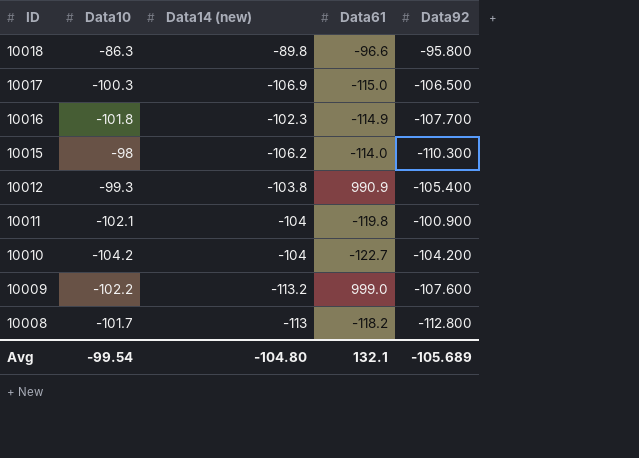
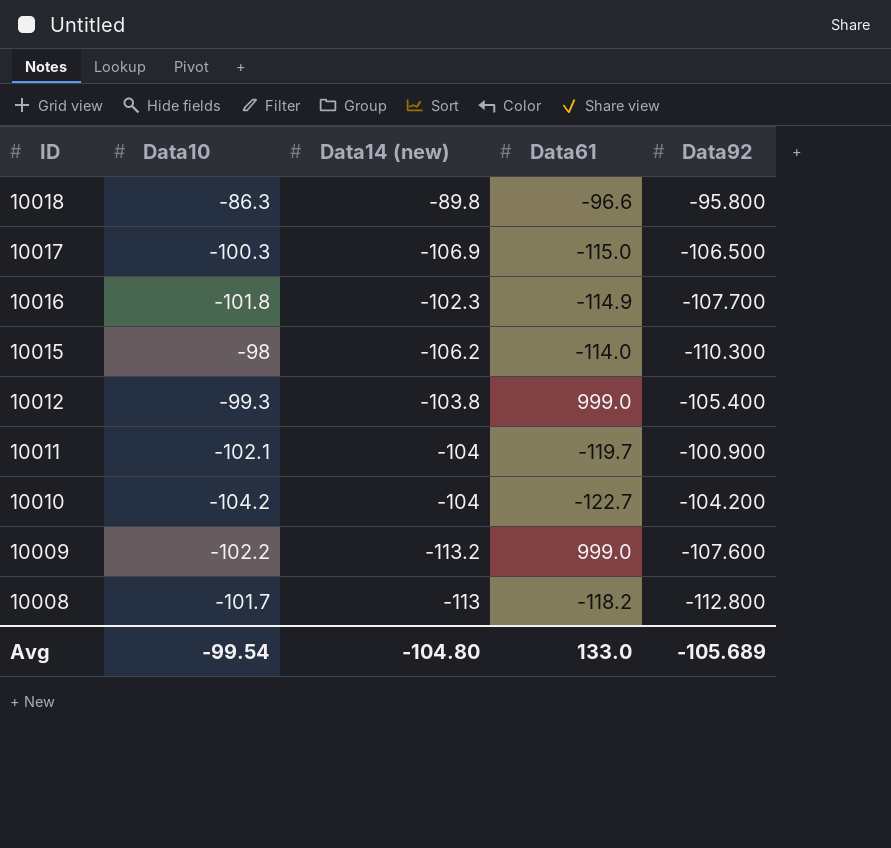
10012 | Data61: 990.9 -> 999.0
10011 | Data61: -119.8 -> -119.7
Avg | Data61: 132.1 -> 133.0

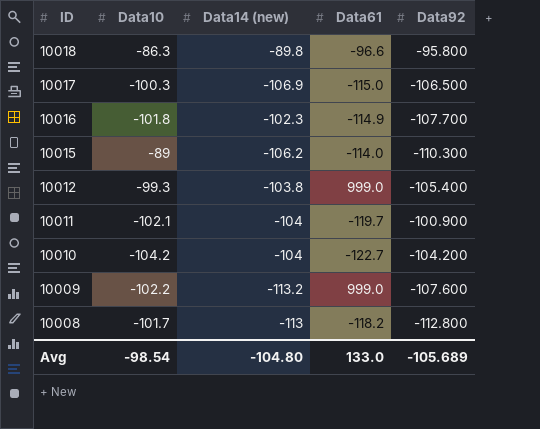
10015 | Data10: -98 -> -89
Avg | Data10: -99.54 -> -98.54

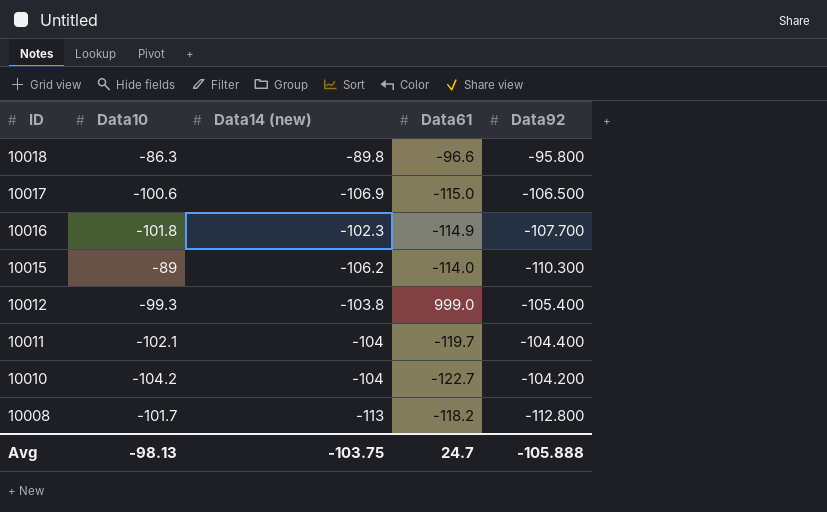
row 10009: -102.2 | -113.2 | 999.0 | -107.600 -> none
10017 | Data10: -100.3 -> -100.6
10011 | Data92: -100.900 -> -104.400
Avg | Data10: -98.54 -> -98.13
Avg | Data14 (new): -104.80 -> -103.75
Avg | Data61: 133.0 -> 24.7
Avg | Data92: -105.689 -> -105.888

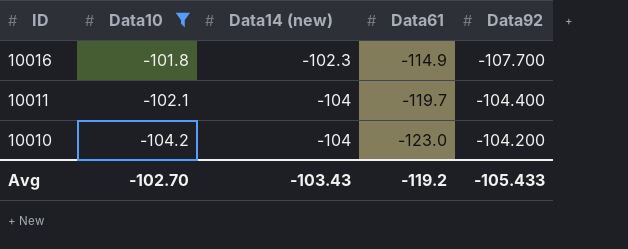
filter: none -> Data10 <= -101.8
10010 | Data61: -122.7 -> -123.0
Avg | Data10: -98.13 -> -102.70
Avg | Data14 (new): -103.75 -> -103.43
Avg | Data61: 24.7 -> -119.2
Avg | Data92: -105.888 -> -105.433

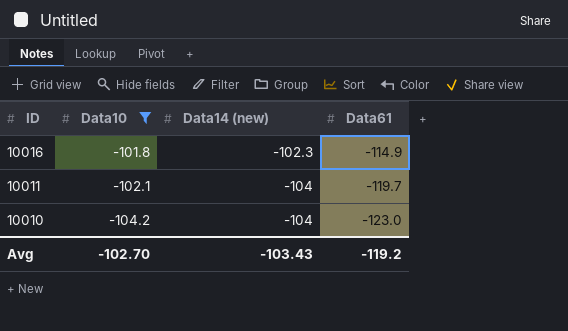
column Data92 | position: 5 -> none

